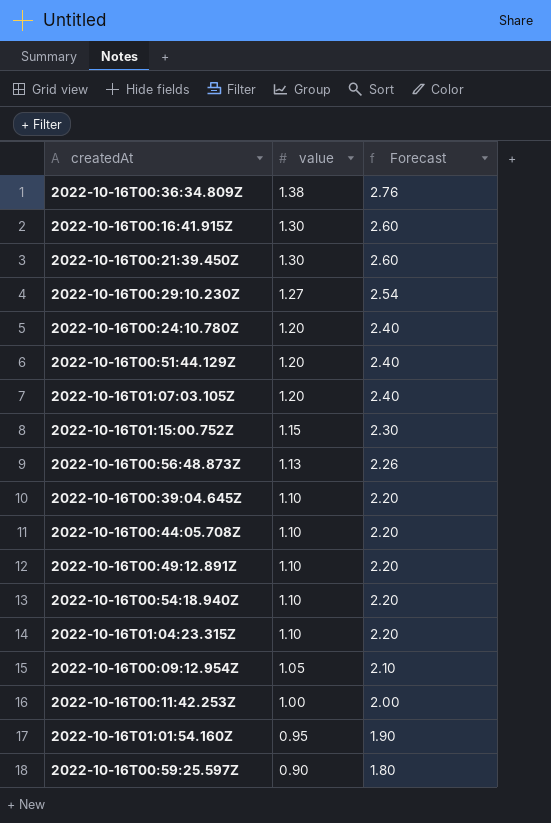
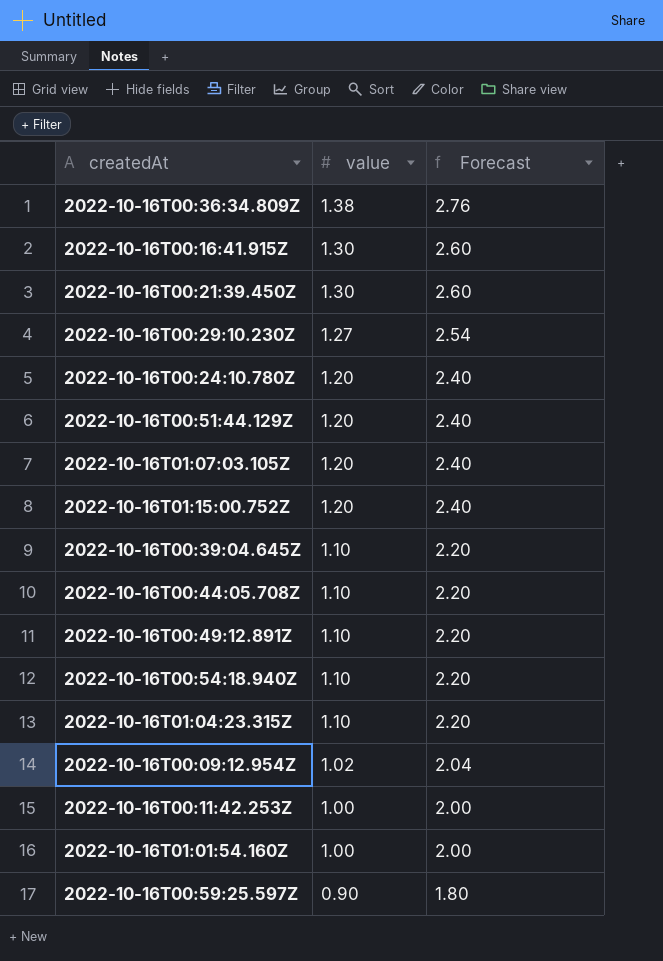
row 2022-10-16T00:56:48.873Z: 1.13 | 2.26 -> none
2022-10-16T01:15:00.752Z | value: 1.15 -> 1.20
2022-10-16T01:15:00.752Z | Forecast: 2.30 -> 2.40
2022-10-16T00:09:12.954Z | value: 1.05 -> 1.02
2022-10-16T00:09:12.954Z | Forecast: 2.10 -> 2.04
2022-10-16T01:01:54.160Z | value: 0.95 -> 1.00
2022-10-16T01:01:54.160Z | Forecast: 1.90 -> 2.00

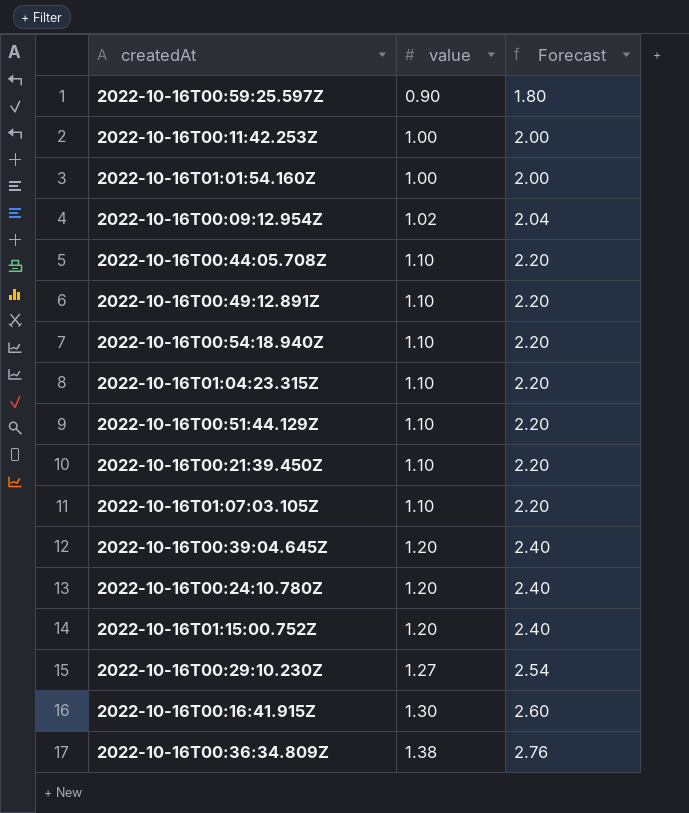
row order: value descending -> value ascending
2022-10-16T00:51:44.129Z | value: 1.20 -> 1.10
2022-10-16T00:51:44.129Z | Forecast: 2.40 -> 2.20
2022-10-16T00:21:39.450Z | value: 1.30 -> 1.10
2022-10-16T00:21:39.450Z | Forecast: 2.60 -> 2.20
2022-10-16T01:07:03.105Z | value: 1.20 -> 1.10
2022-10-16T01:07:03.105Z | Forecast: 2.40 -> 2.20
2022-10-16T00:39:04.645Z | value: 1.10 -> 1.20
2022-10-16T00:39:04.645Z | Forecast: 2.20 -> 2.40

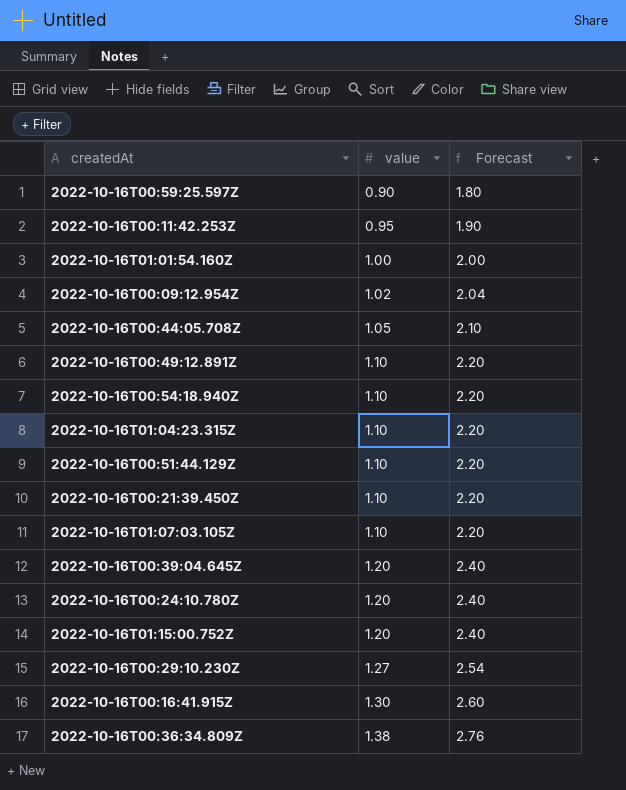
2022-10-16T00:11:42.253Z | value: 1.00 -> 0.95
2022-10-16T00:11:42.253Z | Forecast: 2.00 -> 1.90
2022-10-16T00:44:05.708Z | value: 1.10 -> 1.05
2022-10-16T00:44:05.708Z | Forecast: 2.20 -> 2.10

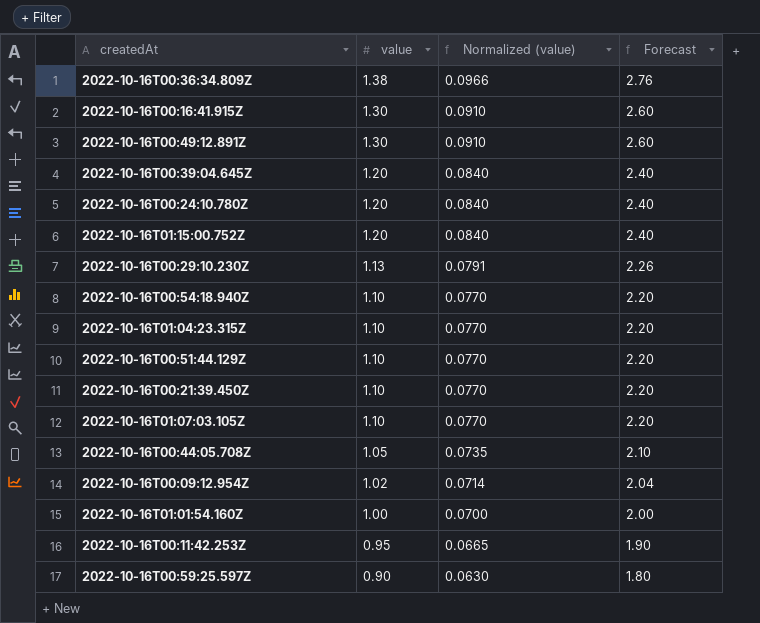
row order: value ascending -> value descending
column Normalized (value) | formula: none -> [value] * 0.07
2022-10-16T00:49:12.891Z | value: 1.10 -> 1.30
2022-10-16T00:49:12.891Z | Forecast: 2.20 -> 2.60
2022-10-16T00:29:10.230Z | value: 1.27 -> 1.13
2022-10-16T00:29:10.230Z | Forecast: 2.54 -> 2.26

